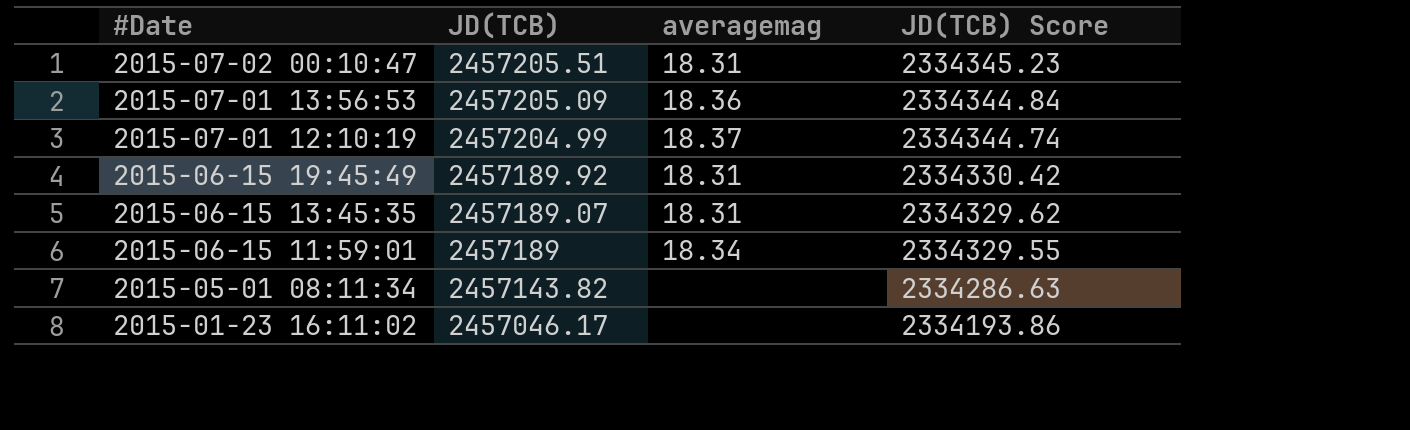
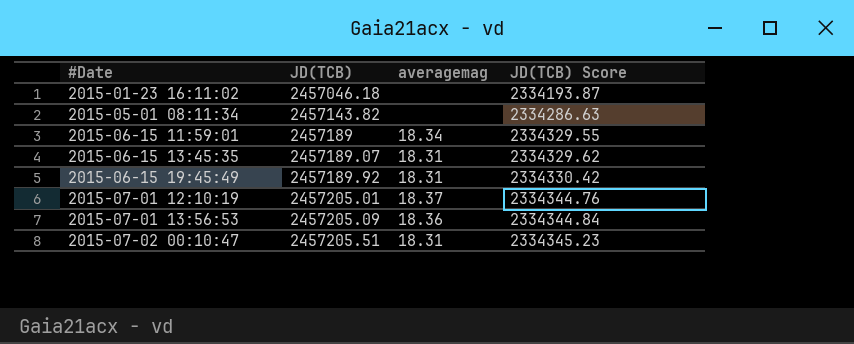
row order: #Date descending -> #Date ascending
2015-01-23 16:11:02 | JD(TCB): 2457046.17 -> 2457046.18
2015-01-23 16:11:02 | JD(TCB) Score: 2334193.86 -> 2334193.87
2015-07-01 12:10:19 | JD(TCB): 2457204.99 -> 2457205.01
2015-07-01 12:10:19 | JD(TCB) Score: 2334344.74 -> 2334344.76

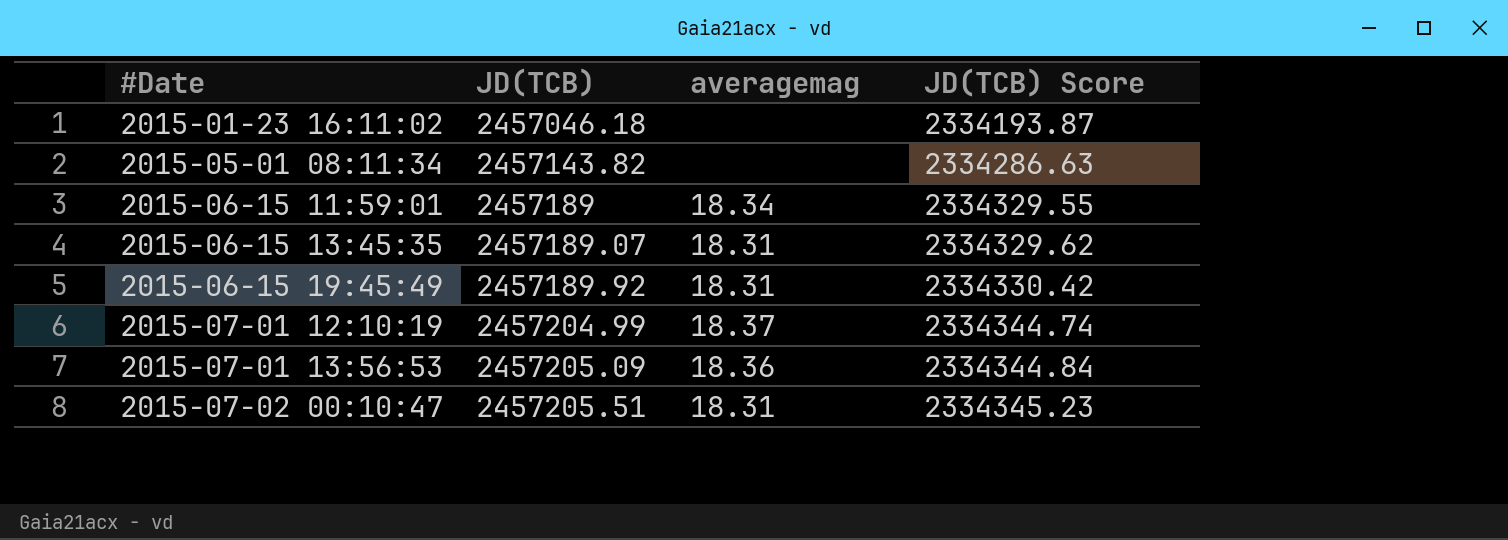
2015-07-01 12:10:19 | JD(TCB): 2457205.01 -> 2457204.99
2015-07-01 12:10:19 | JD(TCB) Score: 2334344.76 -> 2334344.74

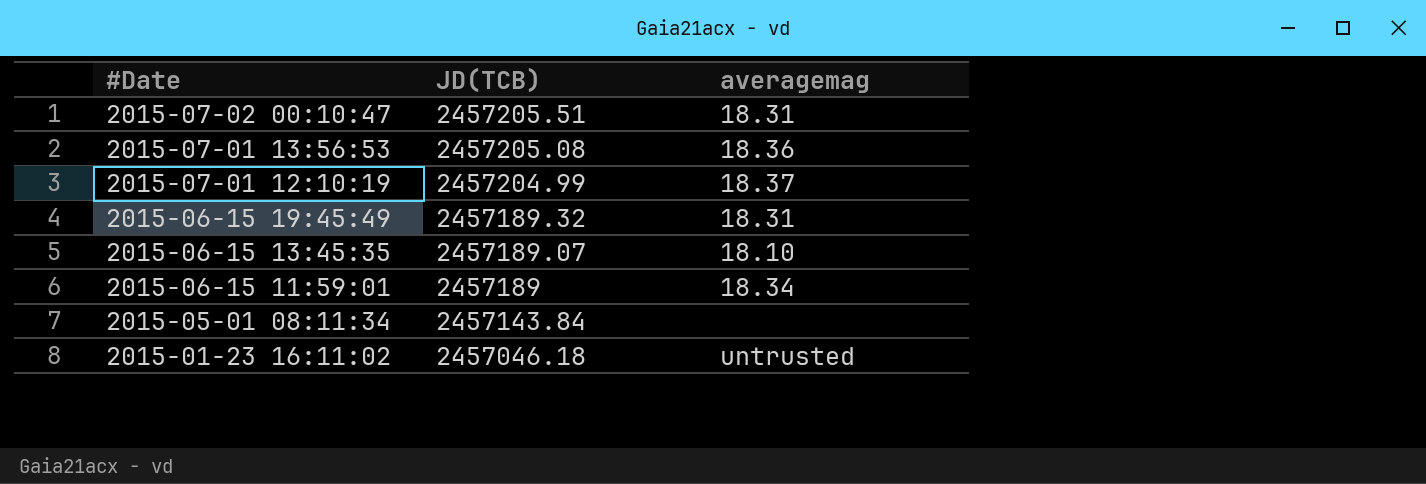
row order: #Date ascending -> #Date descending
column JD(TCB) Score | formula: [JD(TCB)] * 0.95 -> none
2015-07-01 13:56:53 | JD(TCB): 2457205.09 -> 2457205.08
2015-06-15 19:45:49 | JD(TCB): 2457189.92 -> 2457189.32
2015-06-15 13:45:35 | averagemag: 18.31 -> 18.10
2015-05-01 08:11:34 | JD(TCB): 2457143.82 -> 2457143.84
2015-01-23 16:11:02 | averagemag: none -> untrusted

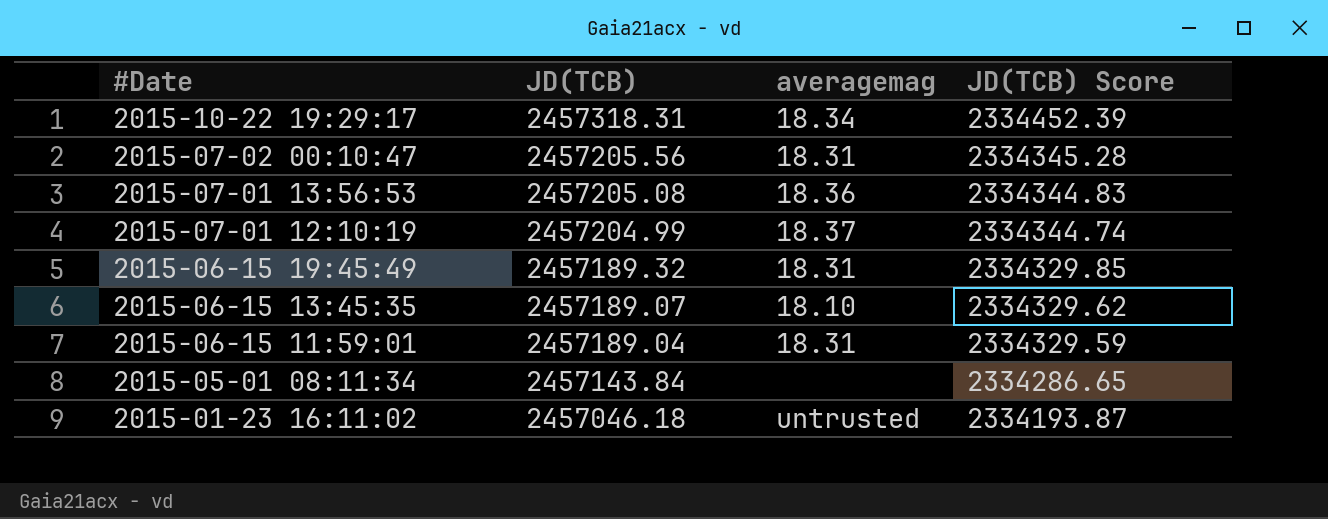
column JD(TCB) Score | formula: none -> [JD(TCB)] * 0.95
row 2015-10-22 19:29:17: none -> 2457318.31 | 18.34 | 2334452.39
2015-07-02 00:10:47 | JD(TCB): 2457205.51 -> 2457205.56
2015-06-15 11:59:01 | JD(TCB): 2457189 -> 2457189.04
2015-06-15 11:59:01 | averagemag: 18.34 -> 18.31

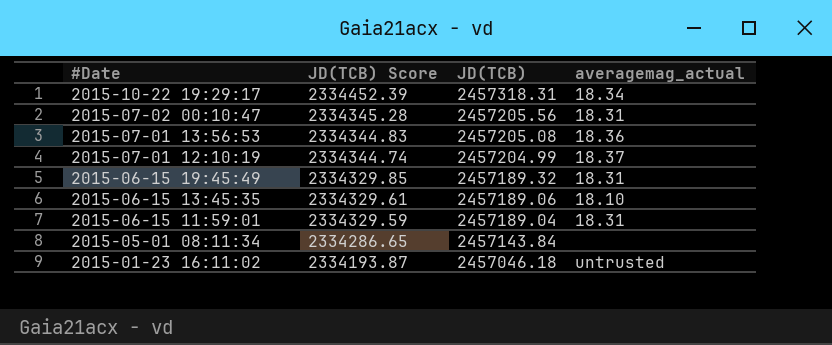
column JD(TCB) Score | position: 4 -> 2
column name: averagemag -> averagemag_actual
2015-06-15 13:45:35 | JD(TCB) Score: 2334329.62 -> 2334329.61
2015-06-15 13:45:35 | JD(TCB): 2457189.07 -> 2457189.06

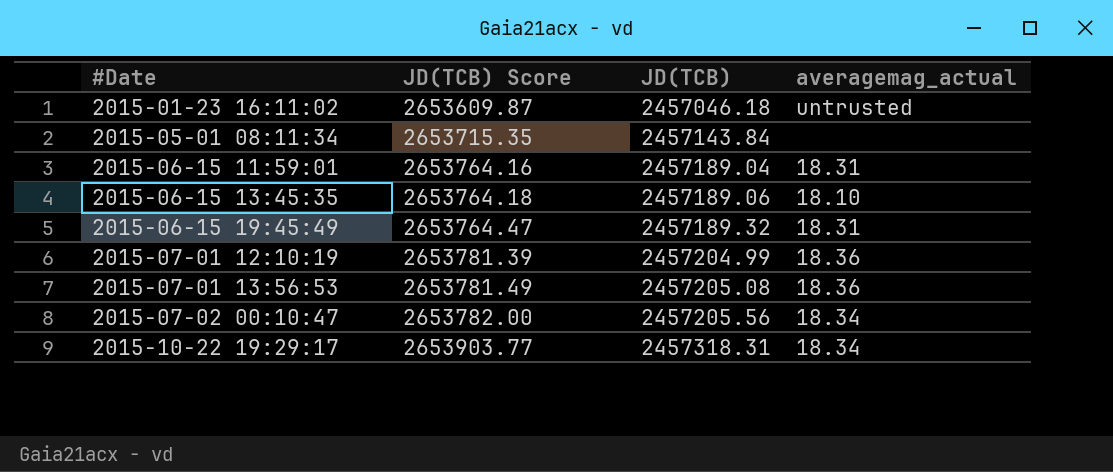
row order: #Date descending -> #Date ascending
column JD(TCB) Score | formula: [JD(TCB)] * 0.95 -> [JD(TCB)] * 1.08
2015-07-01 12:10:19 | averagemag_actual: 18.37 -> 18.36
2015-07-02 00:10:47 | averagemag_actual: 18.31 -> 18.34

